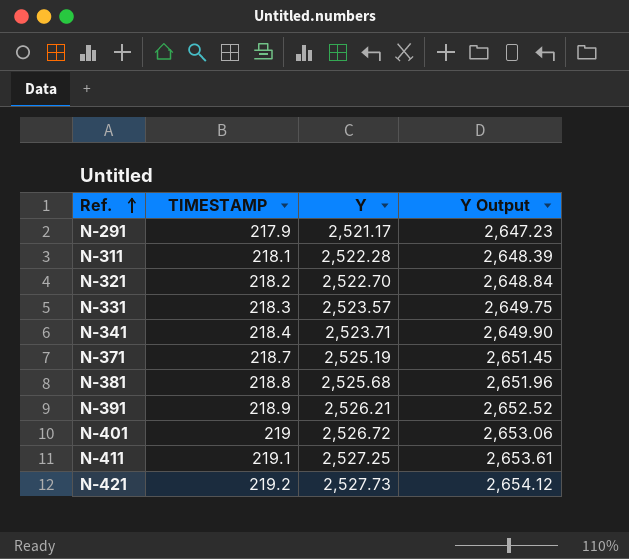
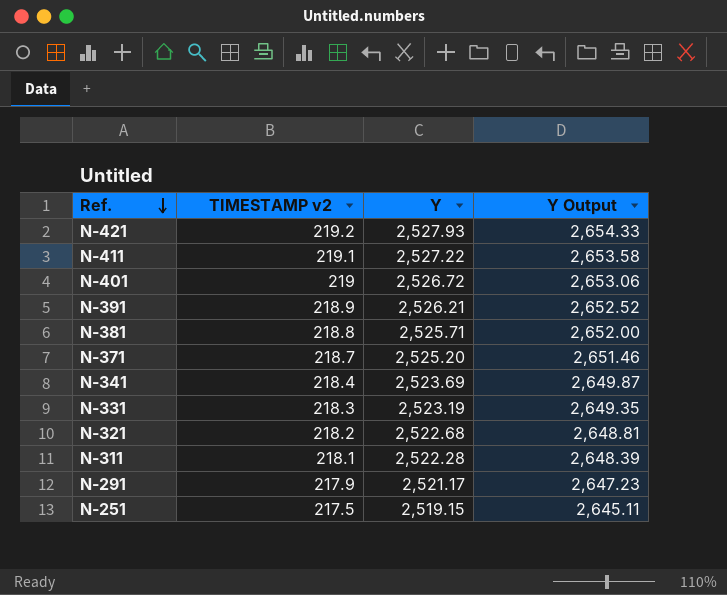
row order: Ref. ascending -> Ref. descending
column name: TIMESTAMP -> TIMESTAMP v2
N-421 | Y: 2,527.73 -> 2,527.93
N-421 | Y Output: 2,654.12 -> 2,654.33
N-411 | Y: 2,527.25 -> 2,527.22
N-411 | Y Output: 2,653.61 -> 2,653.58
N-381 | Y: 2,525.68 -> 2,525.71
N-381 | Y Output: 2,651.96 -> 2,652.00
N-371 | Y: 2,525.19 -> 2,525.20
N-371 | Y Output: 2,651.45 -> 2,651.46
N-341 | Y: 2,523.71 -> 2,523.69
N-341 | Y Output: 2,649.90 -> 2,649.87
N-331 | Y: 2,523.57 -> 2,523.19
N-331 | Y Output: 2,649.75 -> 2,649.35
N-321 | Y: 2,522.70 -> 2,522.68
N-321 | Y Output: 2,648.84 -> 2,648.81
row N-251: none -> 217.5 | 2,519.15 | 2,645.11

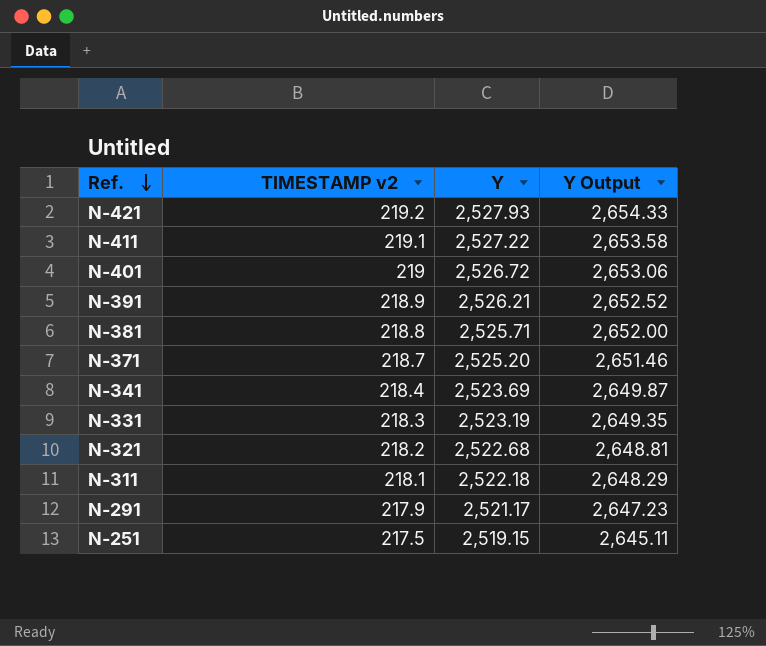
N-311 | Y: 2,522.28 -> 2,522.18
N-311 | Y Output: 2,648.39 -> 2,648.29

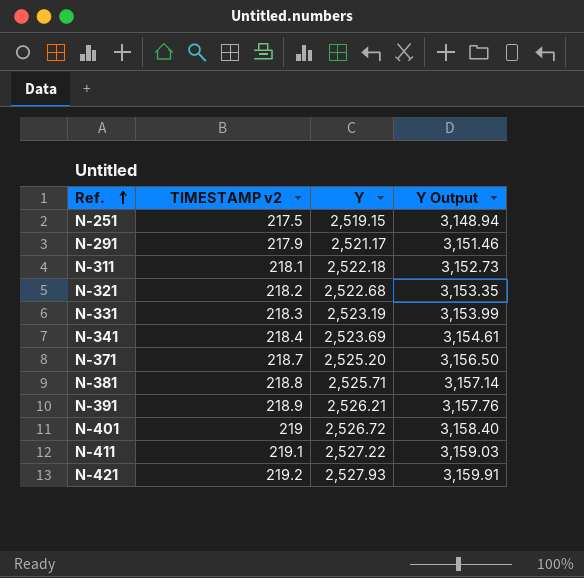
row order: Ref. descending -> Ref. ascending
column Y Output | formula: [Y] * 1.05 -> [Y] * 1.25

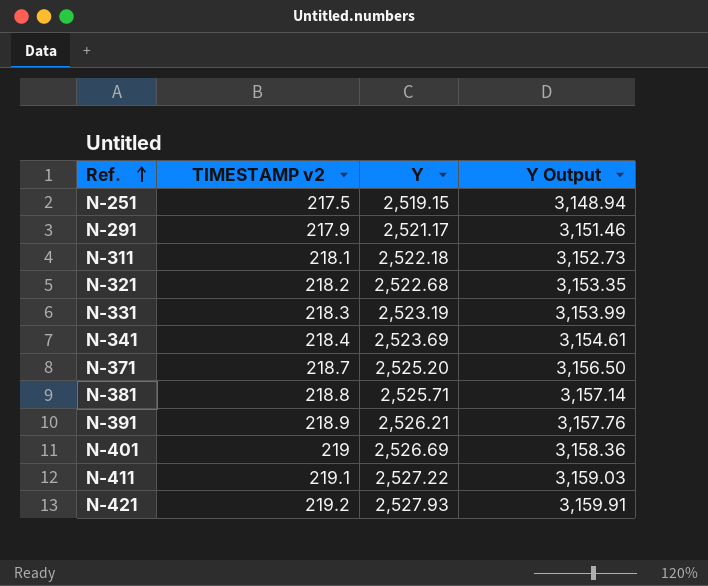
N-401 | Y: 2,526.72 -> 2,526.69
N-401 | Y Output: 3,158.40 -> 3,158.36

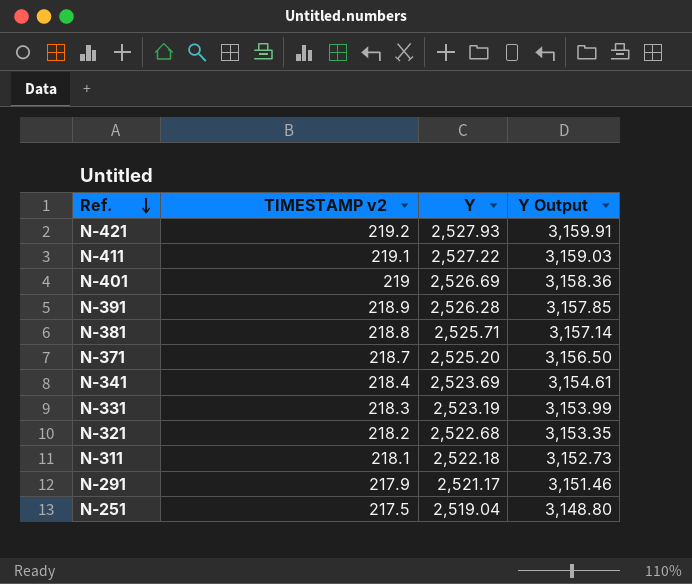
row order: Ref. ascending -> Ref. descending
N-391 | Y: 2,526.21 -> 2,526.28
N-391 | Y Output: 3,157.76 -> 3,157.85
N-251 | Y: 2,519.15 -> 2,519.04
N-251 | Y Output: 3,148.94 -> 3,148.80

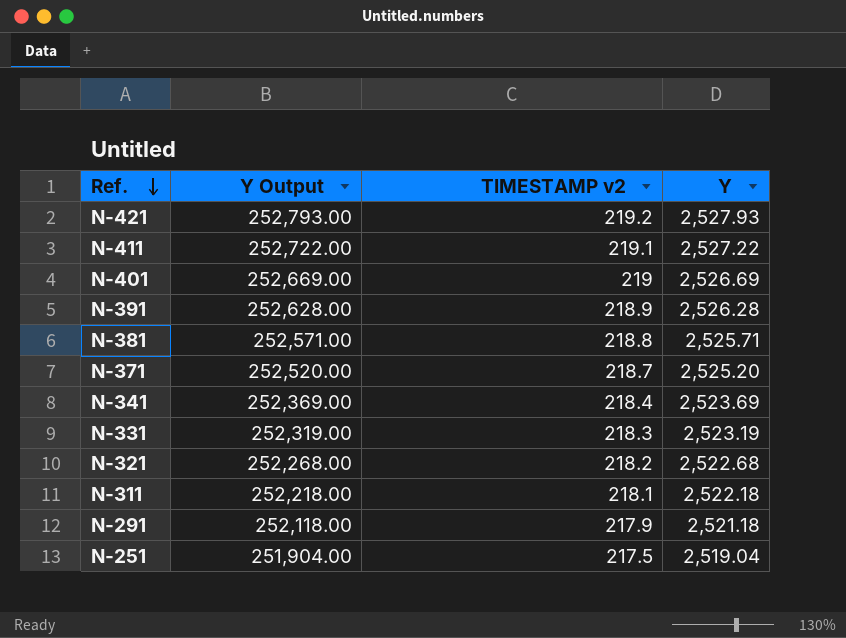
column Y Output | formula: [Y] * 1.25 -> [Y] * 100
column Y Output | position: 4 -> 2
N-291 | Y: 2,521.17 -> 2,521.18

